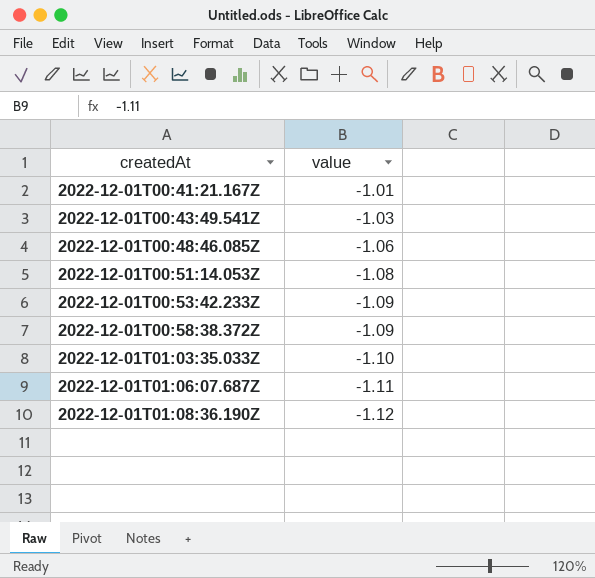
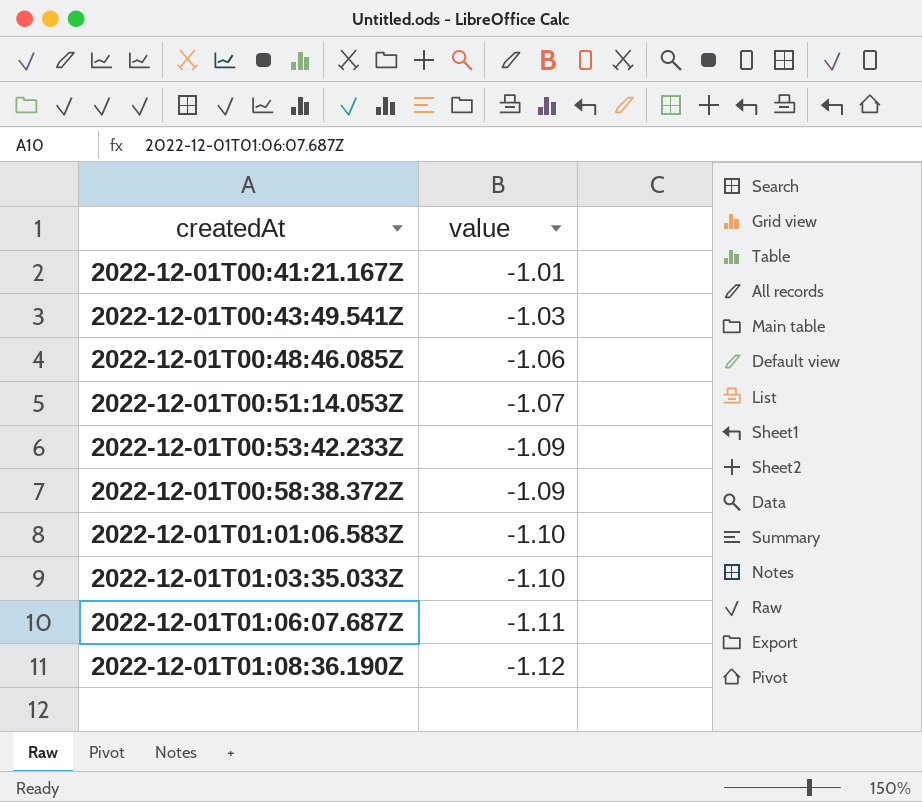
2022-12-01T00:51:14.053Z | value: -1.08 -> -1.07
row 2022-12-01T01:01:06.583Z: none -> -1.10

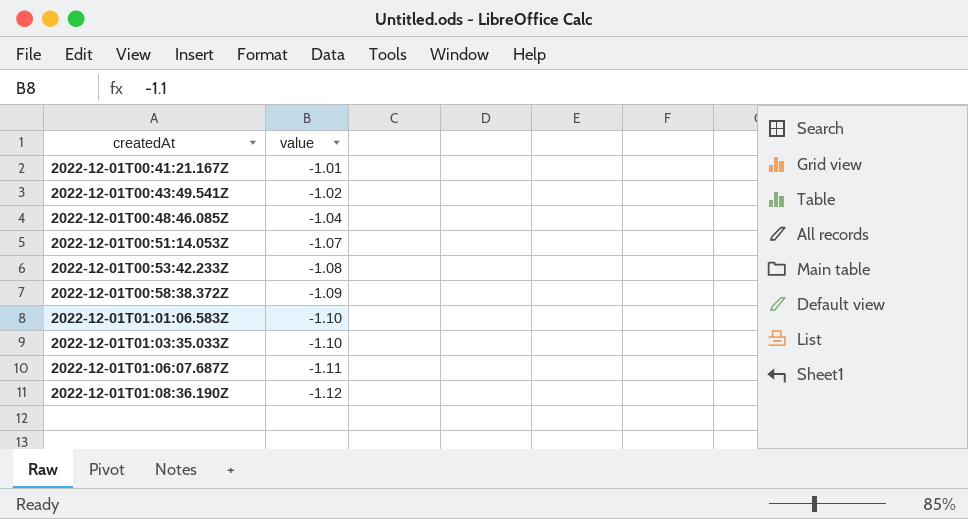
2022-12-01T00:43:49.541Z | value: -1.03 -> -1.02
2022-12-01T00:48:46.085Z | value: -1.06 -> -1.04
2022-12-01T00:53:42.233Z | value: -1.09 -> -1.08

